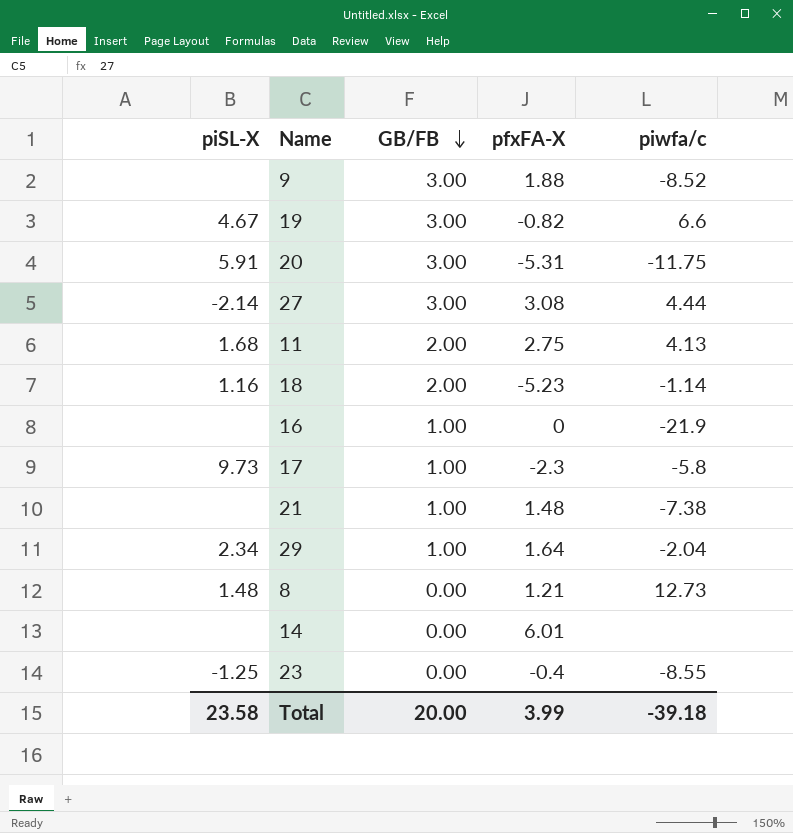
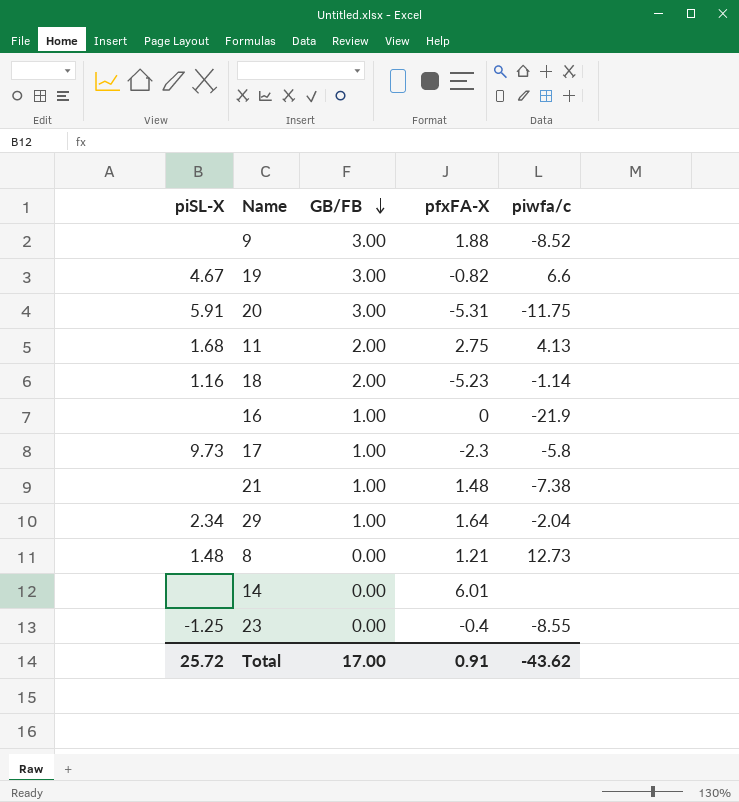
row 27: -2.14 | 3.00 | 3.08 | 4.44 -> none
Total | piSL-X: 23.58 -> 25.72
Total | GB/FB: 20.00 -> 17.00
Total | pfxFA-X: 3.99 -> 0.91
Total | piwfa/c: -39.18 -> -43.62

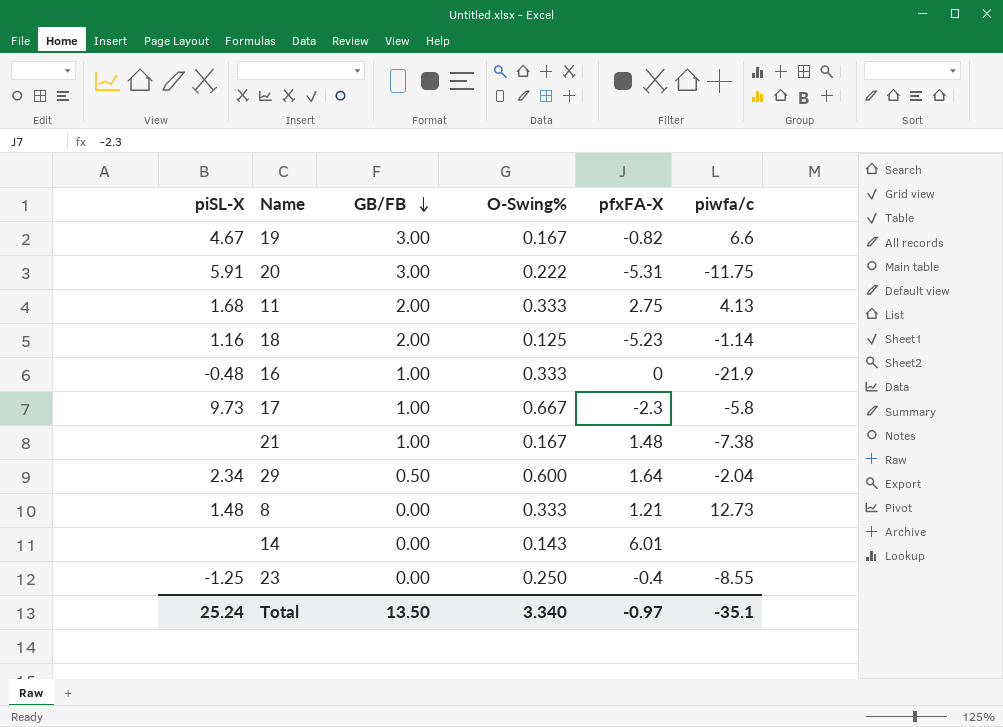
column O-Swing% | position: none -> 4
row 9: none | 3.00 | 1.88 | -8.52 -> none
16 | piSL-X: none -> -0.48
29 | GB/FB: 1.00 -> 0.50
Total | piSL-X: 25.72 -> 25.24
Total | GB/FB: 17.00 -> 13.50
Total | pfxFA-X: 0.91 -> -0.97
Total | piwfa/c: -43.62 -> -35.1

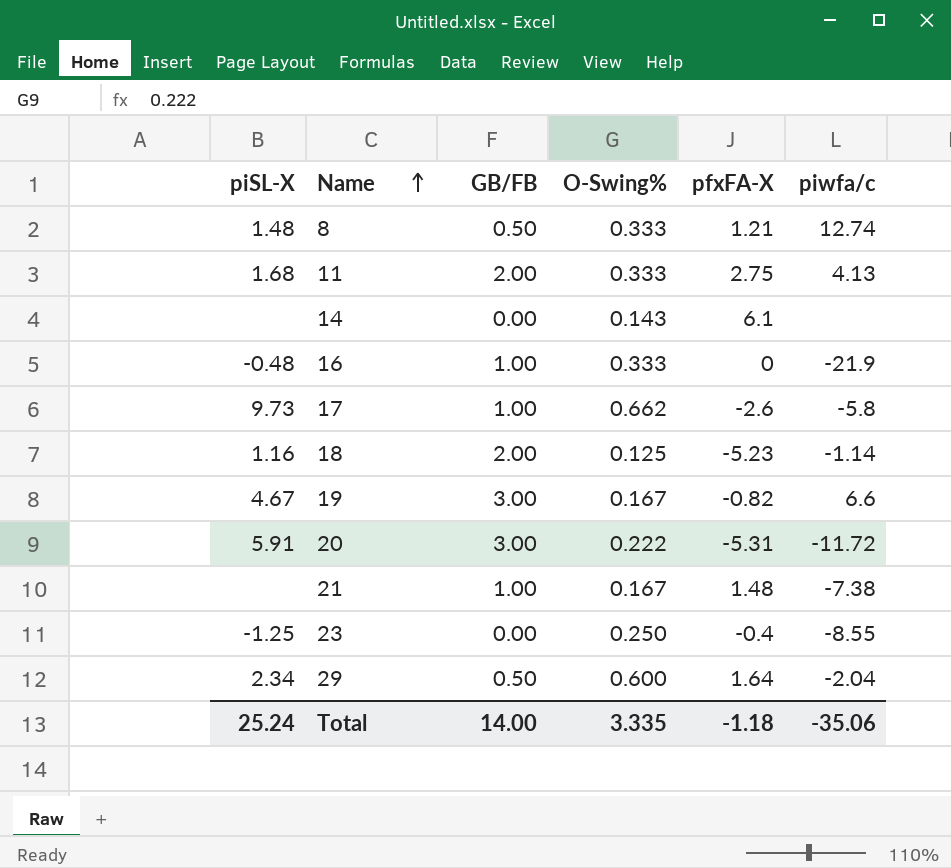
row order: GB/FB descending -> Name ascending
8 | GB/FB: 0.00 -> 0.50
8 | piwfa/c: 12.73 -> 12.74
14 | pfxFA-X: 6.01 -> 6.1
17 | O-Swing%: 0.667 -> 0.662
17 | pfxFA-X: -2.3 -> -2.6
20 | piwfa/c: -11.75 -> -11.72
Total | GB/FB: 13.50 -> 14.00
Total | O-Swing%: 3.340 -> 3.335
Total | pfxFA-X: -0.97 -> -1.18
Total | piwfa/c: -35.1 -> -35.06

